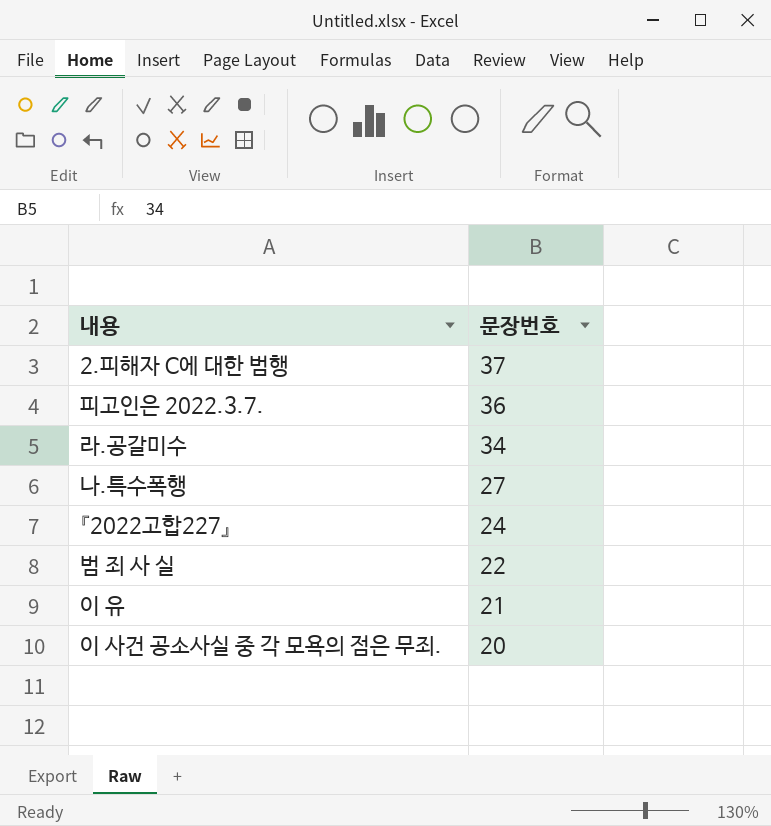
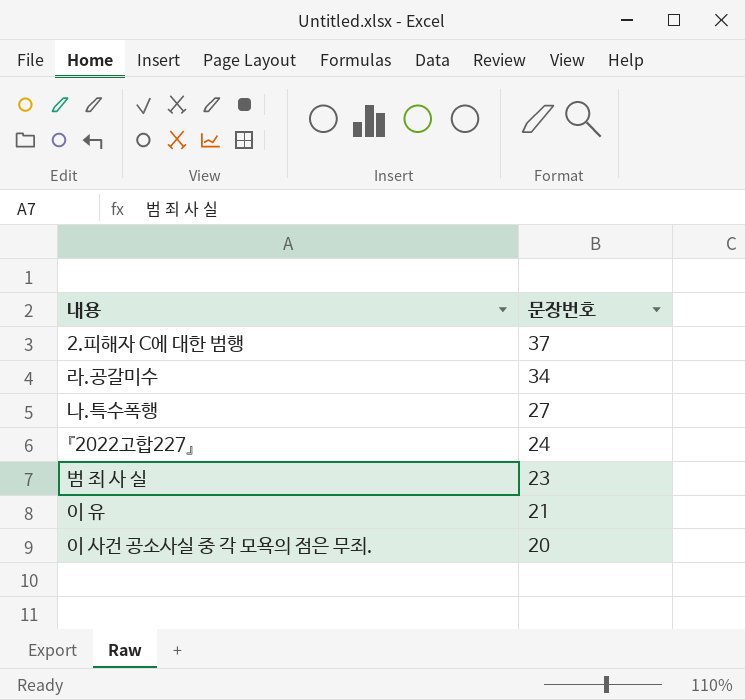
row 피고인은 2022.3.7.: 36 -> none
범 죄 사 실 | 문장번호: 22 -> 23

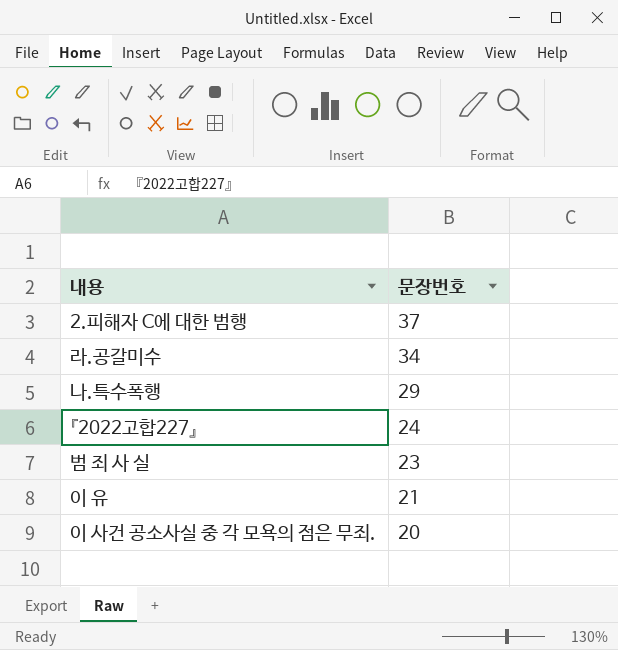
나.특수폭행 | 문장번호: 27 -> 29

